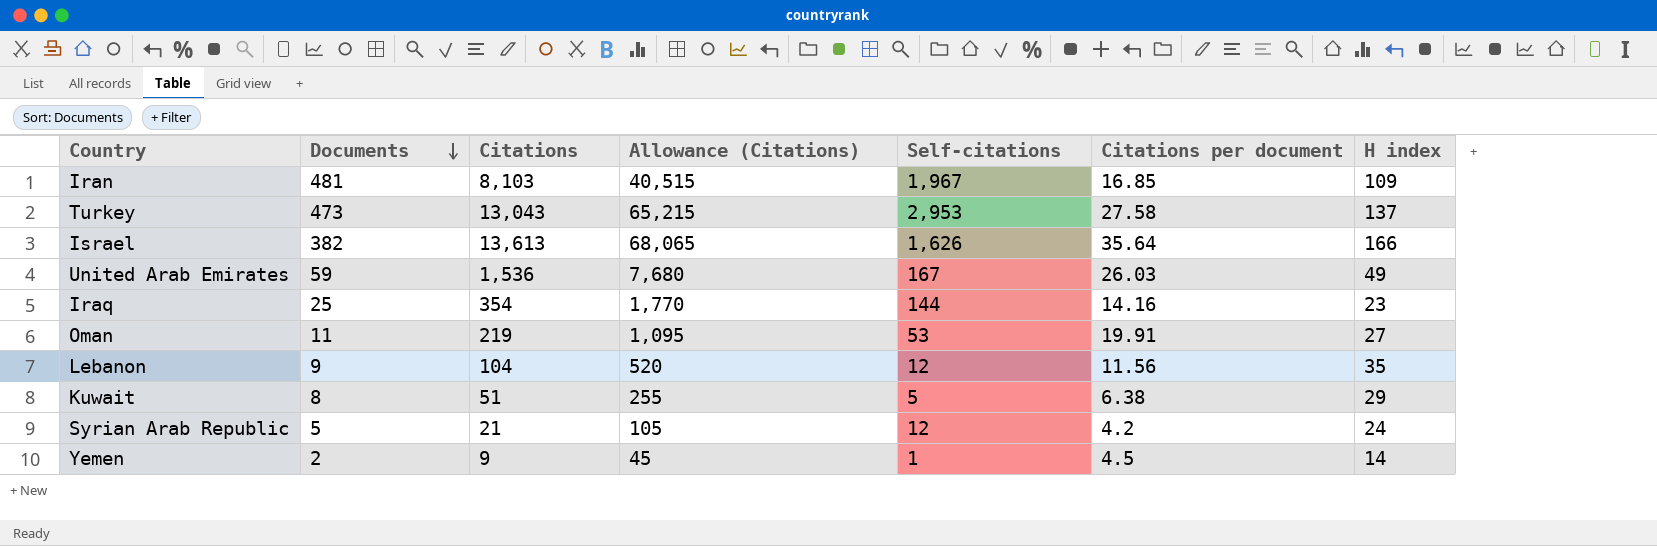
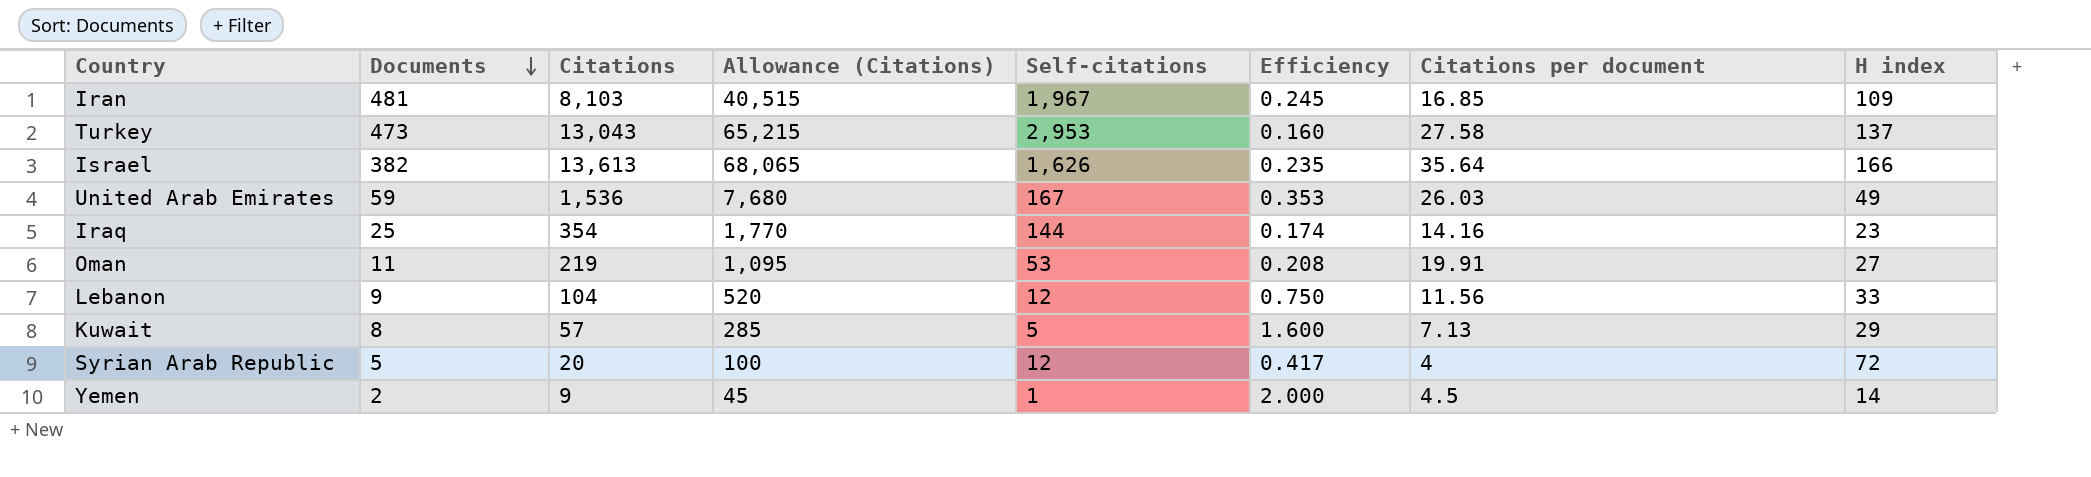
column Efficiency | formula: none -> [Documents] / [Self-citations]
Lebanon | H index: 35 -> 33
Kuwait | Citations: 51 -> 57
Kuwait | Allowance (Citations): 255 -> 285
Kuwait | Citations per document: 6.38 -> 7.13
Syrian Arab Republic | Citations: 21 -> 20
Syrian Arab Republic | Allowance (Citations): 105 -> 100
Syrian Arab Republic | Citations per document: 4.2 -> 4
Syrian Arab Republic | H index: 24 -> 72

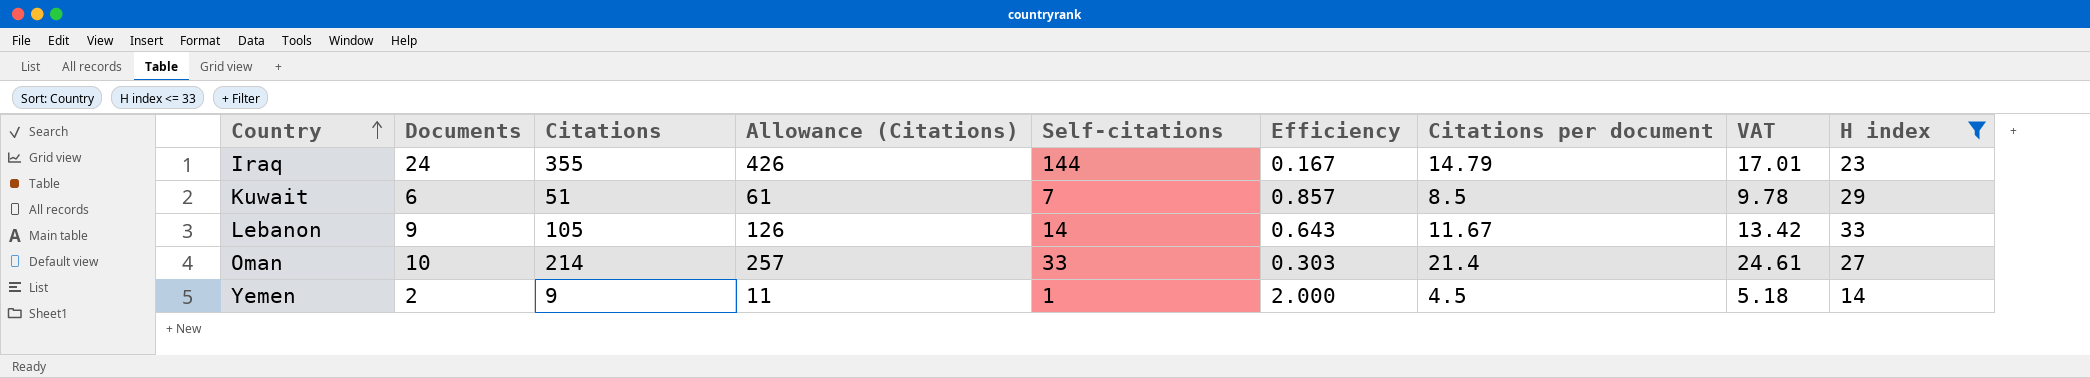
filter: none -> H index <= 33
row order: Documents descending -> Country ascending
column Allowance (Citations) | formula: [Citations] * 5 -> [Citations] * 1.2
column VAT | formula: none -> [Citations per document] * 1.15
Iraq | Documents: 25 -> 24
Iraq | Citations: 354 -> 355
Iraq | Efficiency: 0.174 -> 0.167
Iraq | Citations per document: 14.16 -> 14.79
Kuwait | Documents: 8 -> 6
Kuwait | Citations: 57 -> 51
Kuwait | Self-citations: 5 -> 7
Kuwait | Efficiency: 1.600 -> 0.857
Kuwait | Citations per document: 7.13 -> 8.5
Lebanon | Citations: 104 -> 105
Lebanon | Self-citations: 12 -> 14
Lebanon | Efficiency: 0.750 -> 0.643
Lebanon | Citations per document: 11.56 -> 11.67
Oman | Documents: 11 -> 10
Oman | Citations: 219 -> 214
Oman | Self-citations: 53 -> 33
Oman | Efficiency: 0.208 -> 0.303
Oman | Citations per document: 19.91 -> 21.4

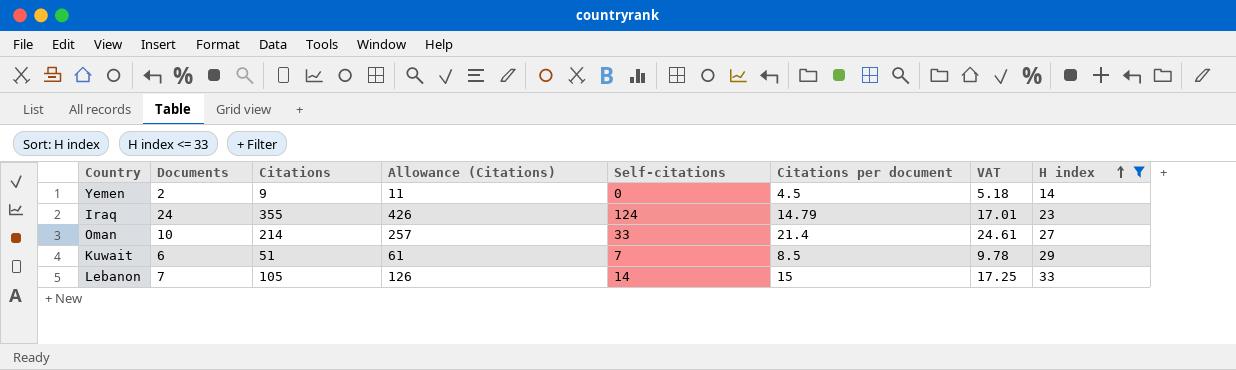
row order: Country ascending -> H index ascending
column Efficiency | formula: [Documents] / [Self-citations] -> none
Yemen | Self-citations: 1 -> 0
Iraq | Self-citations: 144 -> 124
Lebanon | Documents: 9 -> 7
Lebanon | Citations per document: 11.67 -> 15
Lebanon | VAT: 13.42 -> 17.25

